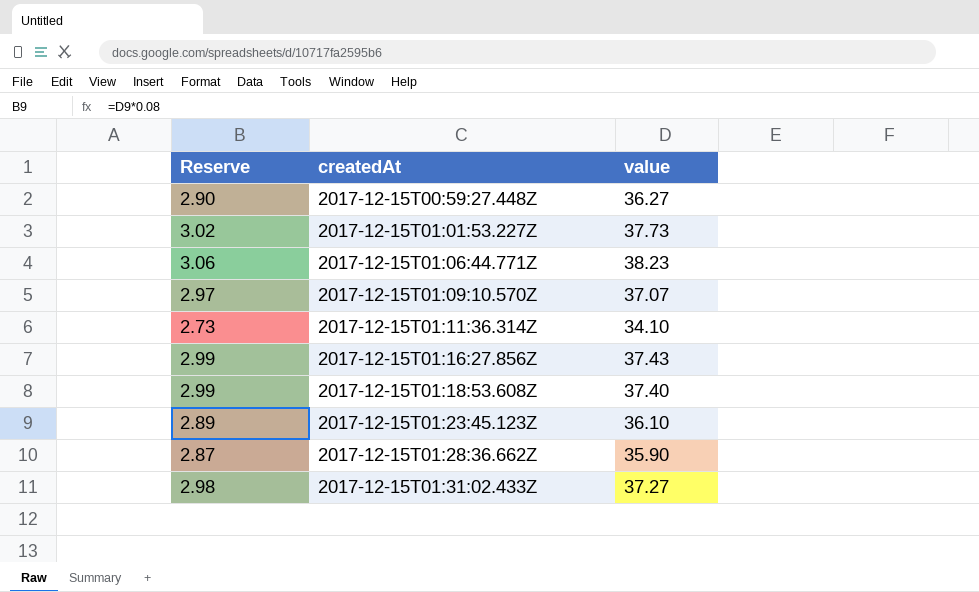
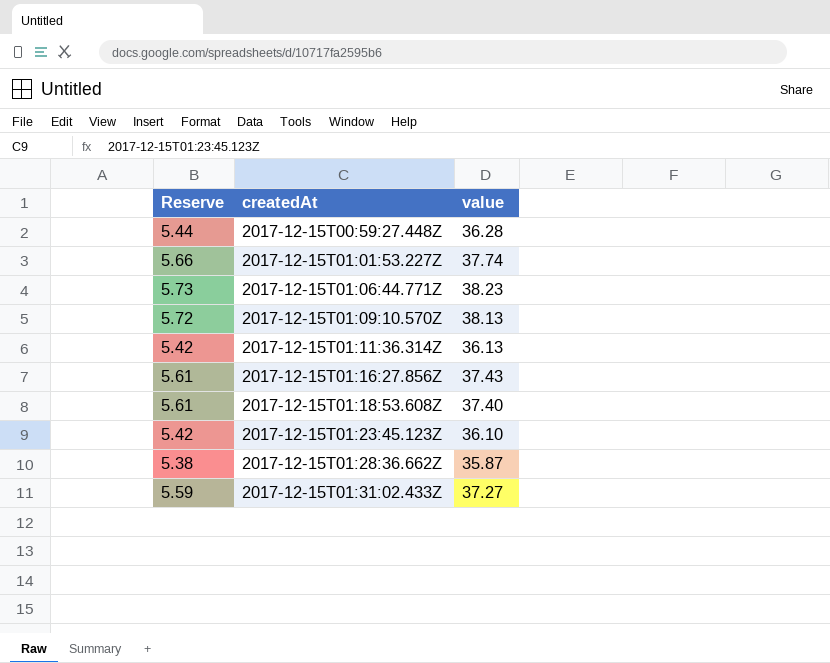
column Reserve | formula: [value] * 0.08 -> [value] * 0.15
2017-12-15T00:59:27.448Z | value: 36.27 -> 36.28
2017-12-15T01:01:53.227Z | value: 37.73 -> 37.74
2017-12-15T01:09:10.570Z | value: 37.07 -> 38.13
2017-12-15T01:11:36.314Z | value: 34.10 -> 36.13
2017-12-15T01:28:36.662Z | value: 35.90 -> 35.87

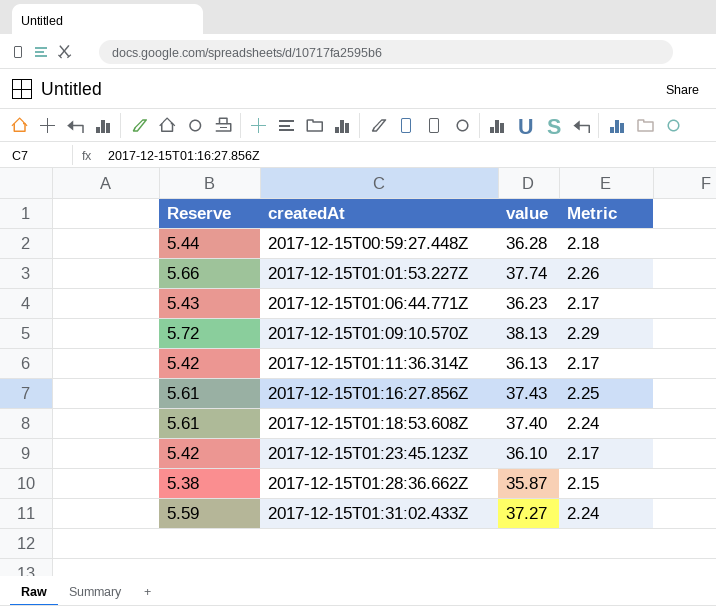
column Metric | formula: none -> [value] * 0.06
2017-12-15T01:06:44.771Z | Reserve: 5.73 -> 5.43
2017-12-15T01:06:44.771Z | value: 38.23 -> 36.23

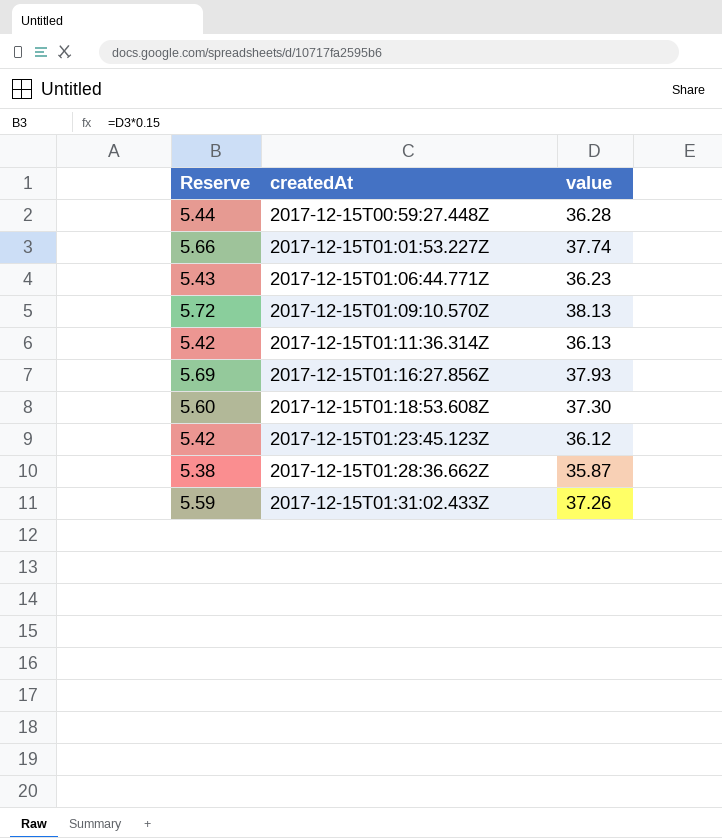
column Metric | formula: [value] * 0.06 -> none
2017-12-15T01:16:27.856Z | Reserve: 5.61 -> 5.69
2017-12-15T01:16:27.856Z | value: 37.43 -> 37.93
2017-12-15T01:18:53.608Z | Reserve: 5.61 -> 5.60
2017-12-15T01:18:53.608Z | value: 37.40 -> 37.30
2017-12-15T01:23:45.123Z | value: 36.10 -> 36.12
2017-12-15T01:31:02.433Z | value: 37.27 -> 37.26

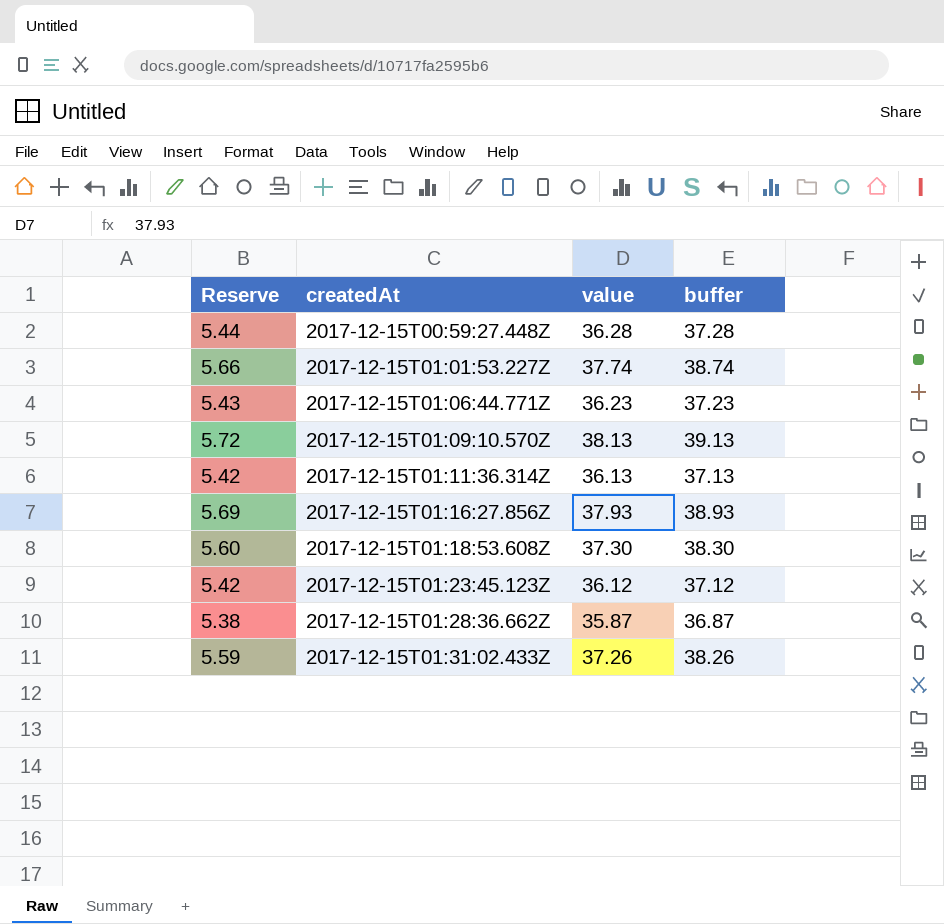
column buffer | formula: none -> [value] + 1

